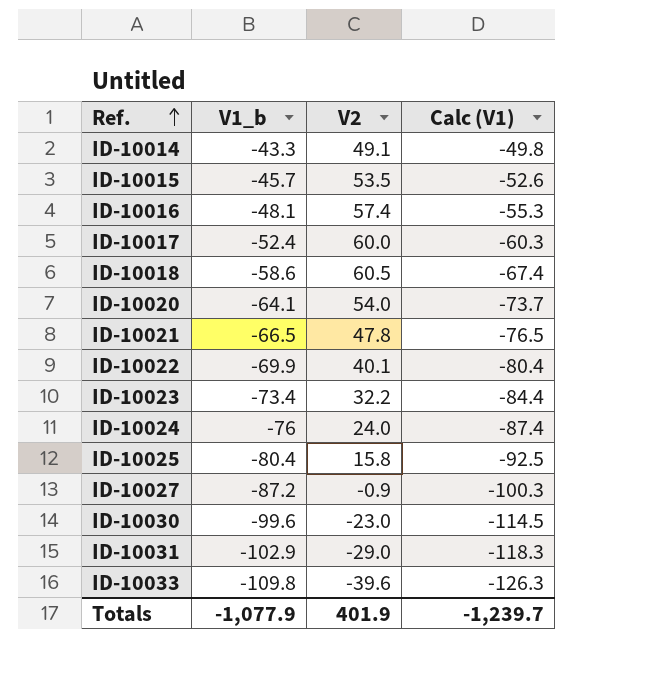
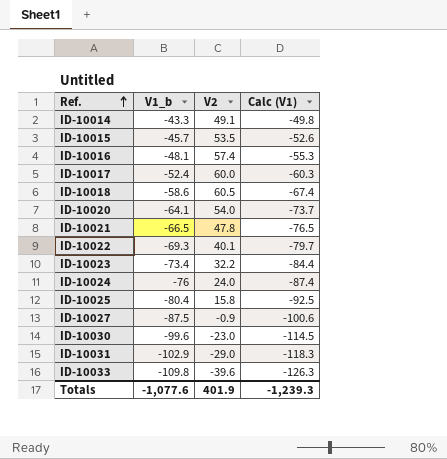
ID-10022 | V1_b: -69.9 -> -69.3
ID-10022 | Calc (V1): -80.4 -> -79.7
ID-10027 | V1_b: -87.2 -> -87.5
ID-10027 | Calc (V1): -100.3 -> -100.6
Totals | V1_b: -1,077.9 -> -1,077.6
Totals | Calc (V1): -1,239.7 -> -1,239.3

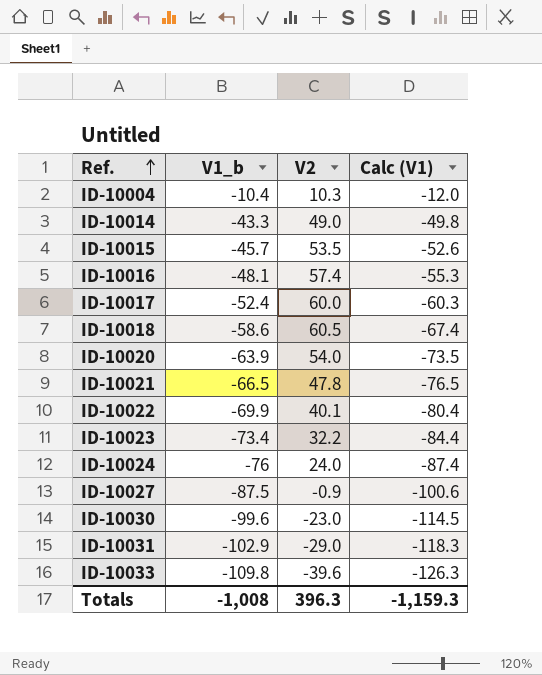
row ID-10025: -80.4 | 15.8 | -92.5 -> none
row ID-10004: none -> -10.4 | 10.3 | -12.0
ID-10014 | V2: 49.1 -> 49.0
ID-10020 | V1_b: -64.1 -> -63.9
ID-10020 | Calc (V1): -73.7 -> -73.5
ID-10022 | V1_b: -69.3 -> -69.9
ID-10022 | Calc (V1): -79.7 -> -80.4
Totals | V1_b: -1,077.6 -> -1,008
Totals | V2: 401.9 -> 396.3
Totals | Calc (V1): -1,239.3 -> -1,159.3

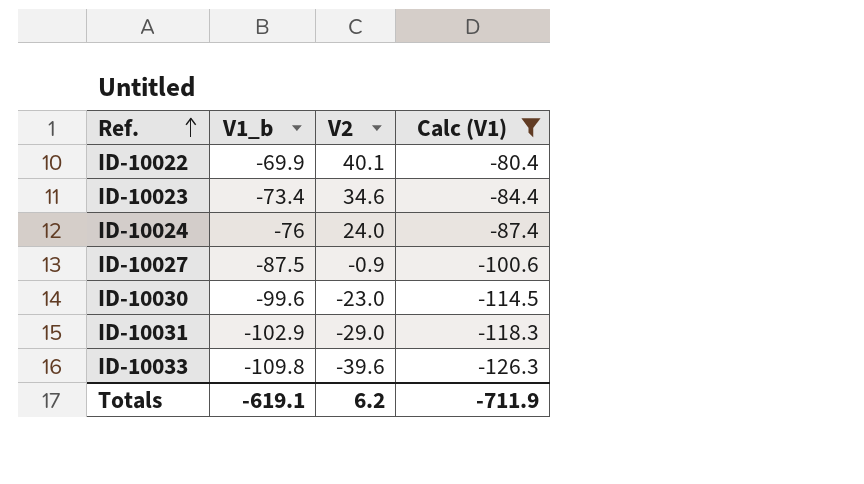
filter: none -> Calc (V1) <= -80.4
ID-10023 | V2: 32.2 -> 34.6
Totals | V1_b: -1,008 -> -619.1
Totals | V2: 396.3 -> 6.2
Totals | Calc (V1): -1,159.3 -> -711.9

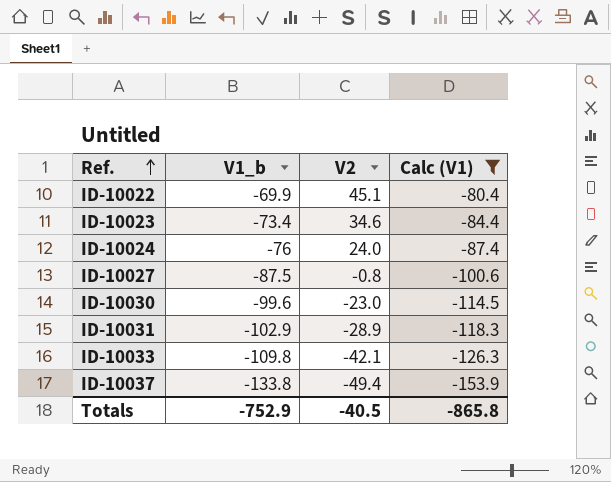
ID-10022 | V2: 40.1 -> 45.1
ID-10027 | V2: -0.9 -> -0.8
ID-10031 | V2: -29.0 -> -28.9
ID-10033 | V2: -39.6 -> -42.1
row ID-10037: none -> -133.8 | -49.4 | -153.9
Totals | V1_b: -619.1 -> -752.9
Totals | V2: 6.2 -> -40.5
Totals | Calc (V1): -711.9 -> -865.8

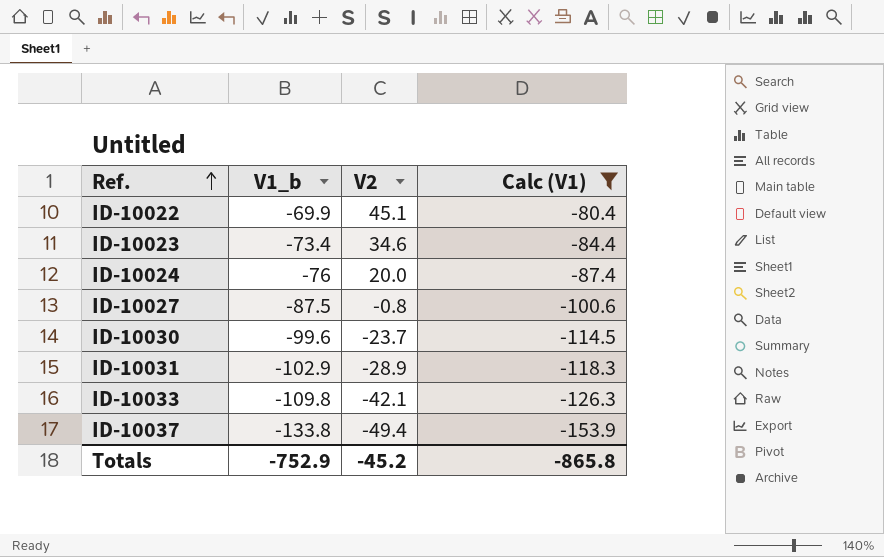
ID-10024 | V2: 24.0 -> 20.0
ID-10030 | V2: -23.0 -> -23.7
Totals | V2: -40.5 -> -45.2

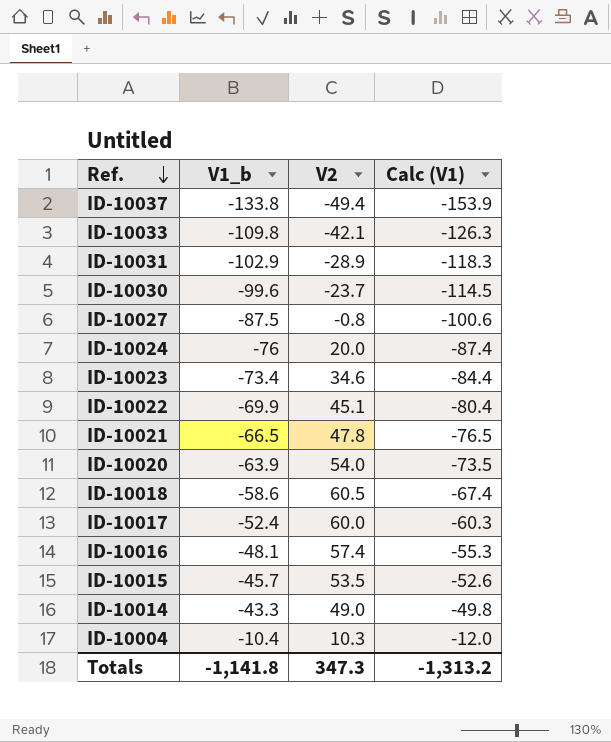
filter: Calc (V1) <= -80.4 -> none
row order: Ref. ascending -> Ref. descending
Totals | V1_b: -752.9 -> -1,141.8
Totals | V2: -45.2 -> 347.3
Totals | Calc (V1): -865.8 -> -1,313.2

